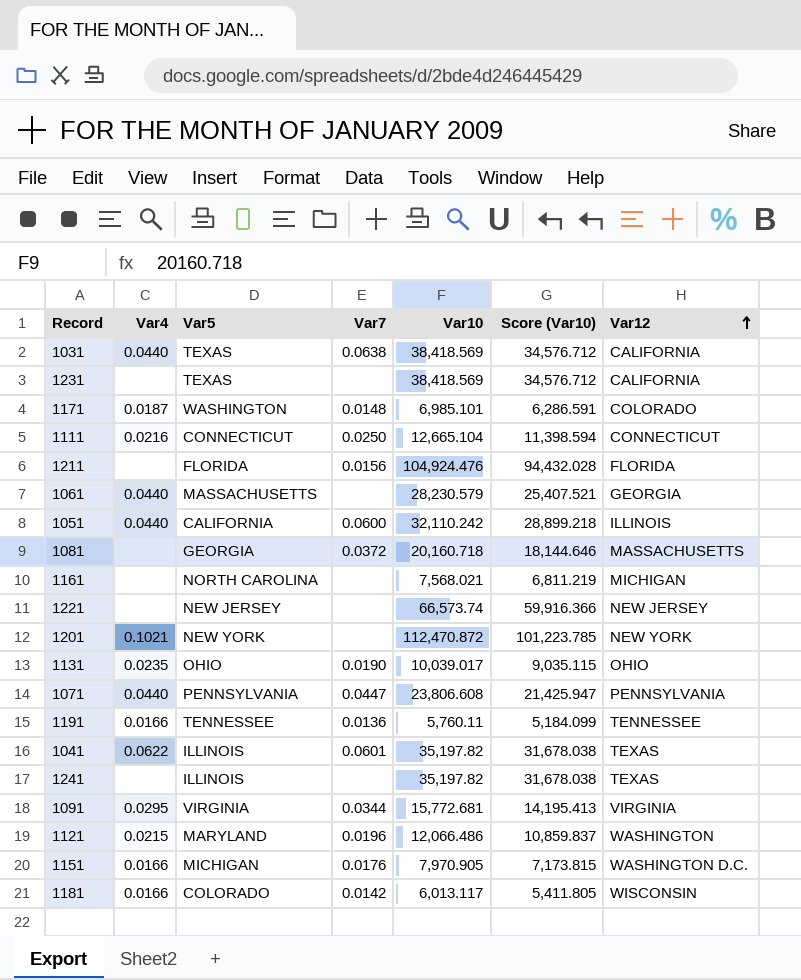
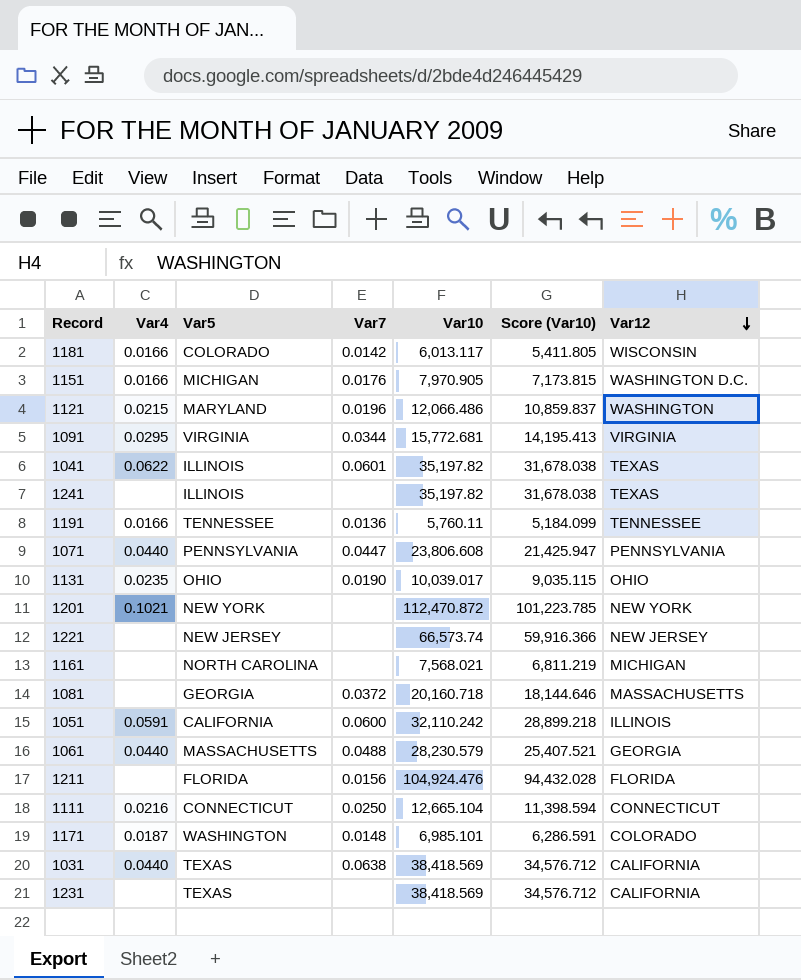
row order: Var12 ascending -> Var12 descending
1051 | Var4: 0.0440 -> 0.0591
1061 | Var7: none -> 0.0488

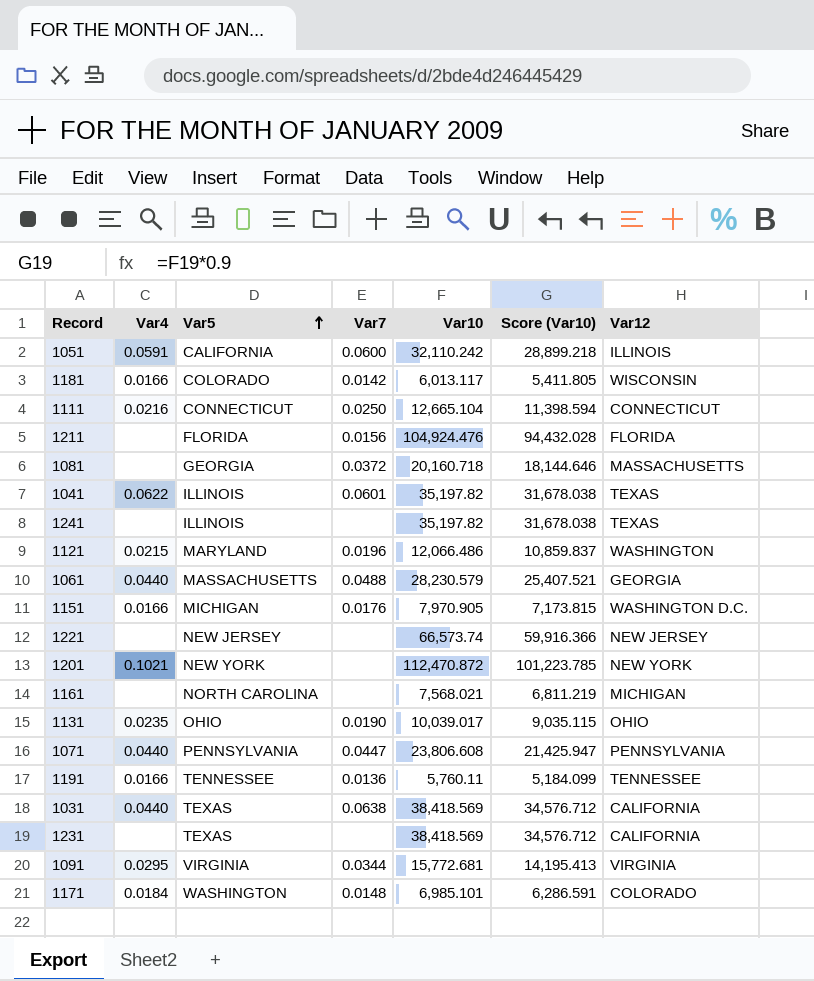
row order: Var12 descending -> Var5 ascending
1171 | Var4: 0.0187 -> 0.0184

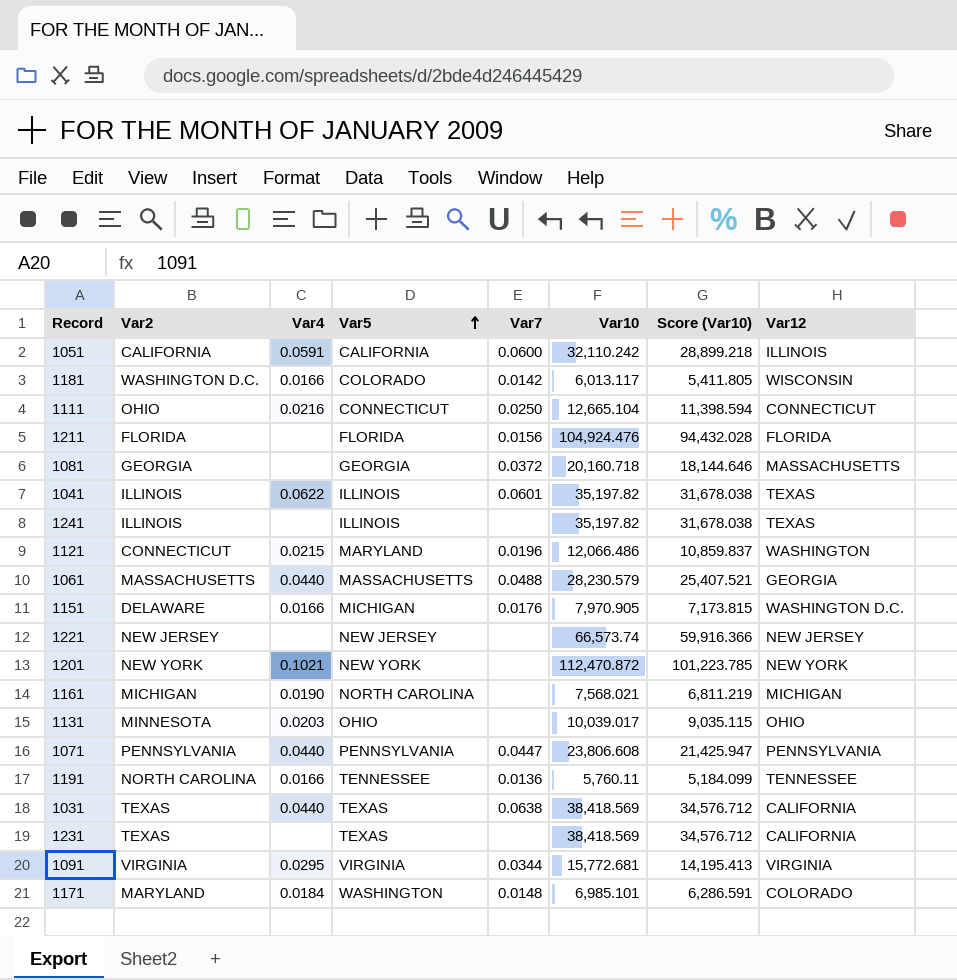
column Var2 | position: none -> 2
1161 | Var4: none -> 0.0190
1131 | Var4: 0.0235 -> 0.0203
1131 | Var7: 0.0190 -> none

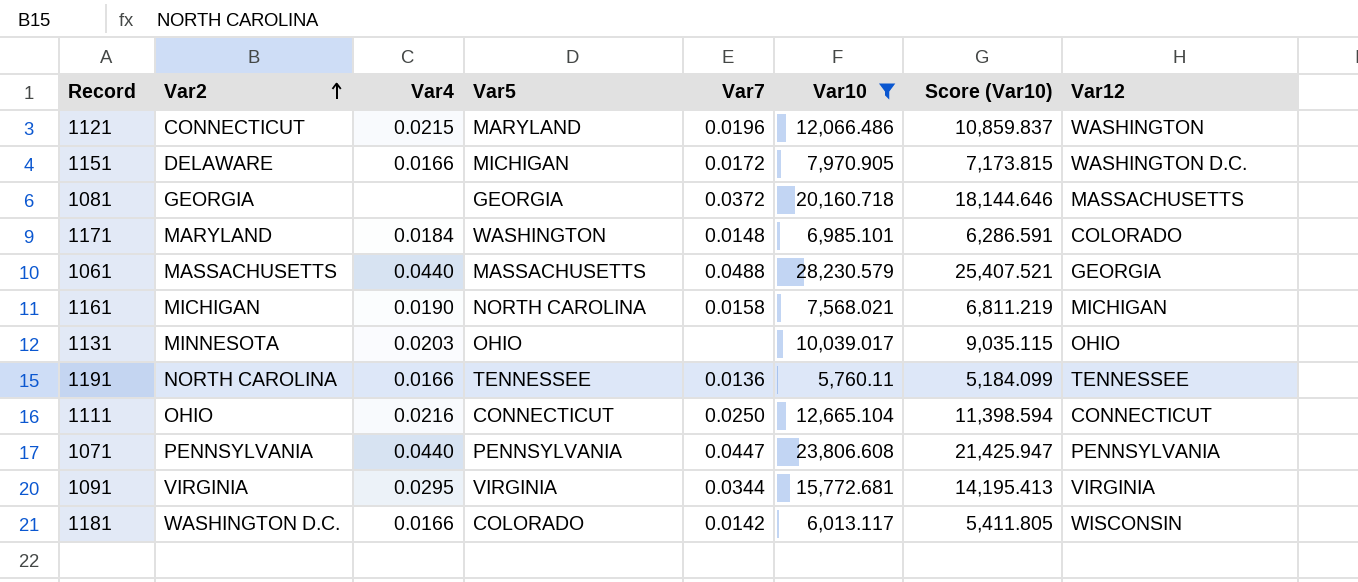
filter: none -> Var10 <= 28,230.579
row order: Var5 ascending -> Var2 ascending
1151 | Var7: 0.0176 -> 0.0172
1161 | Var7: none -> 0.0158

